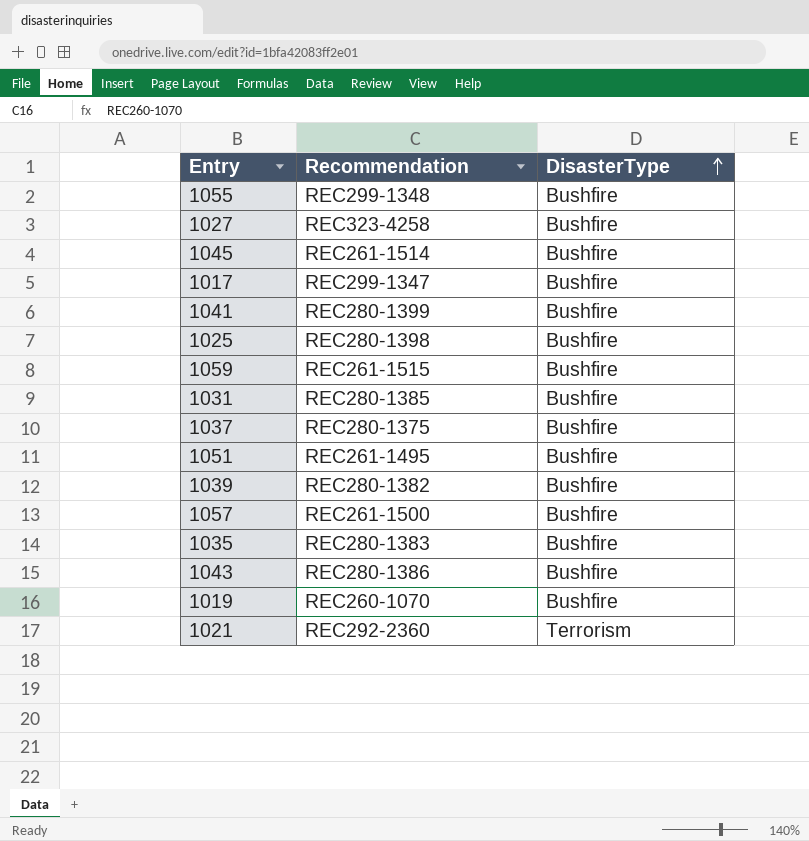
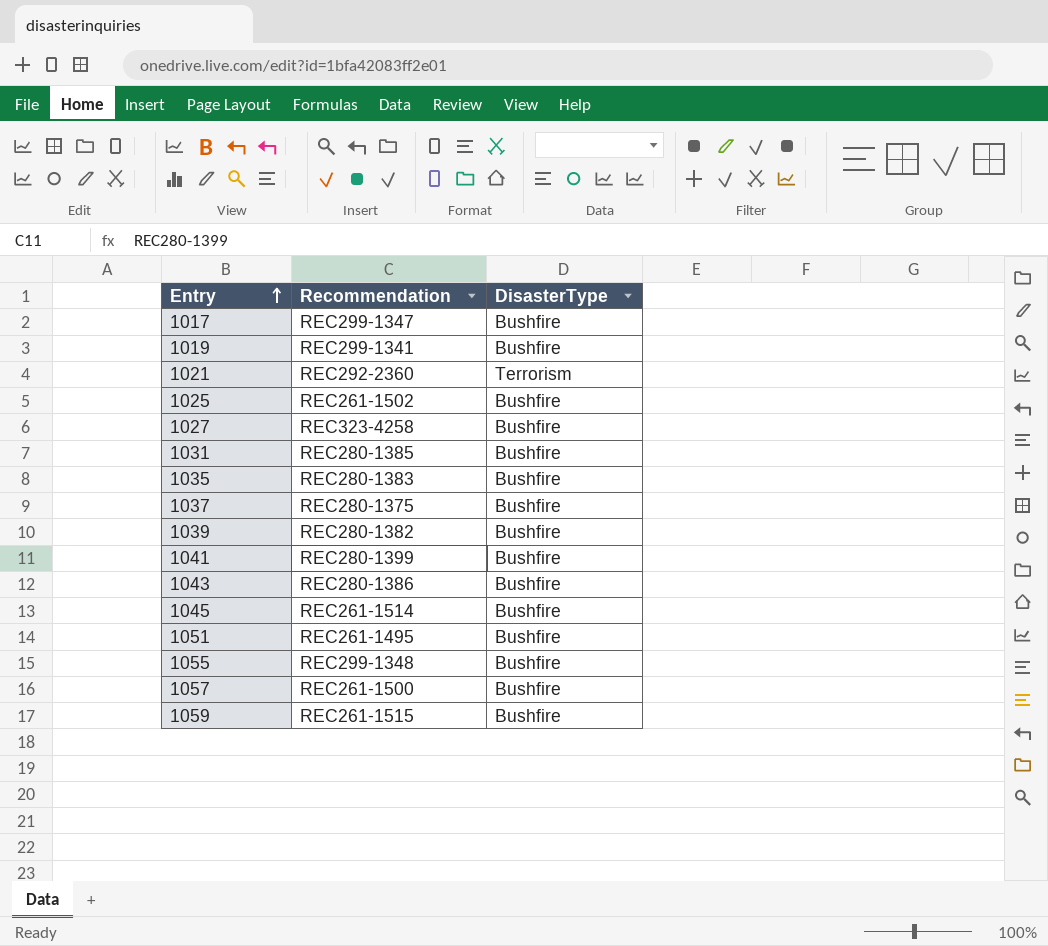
row order: DisasterType ascending -> Entry ascending
1019 | Recommendation: REC260-1070 -> REC299-1341
1025 | Recommendation: REC280-1398 -> REC261-1502

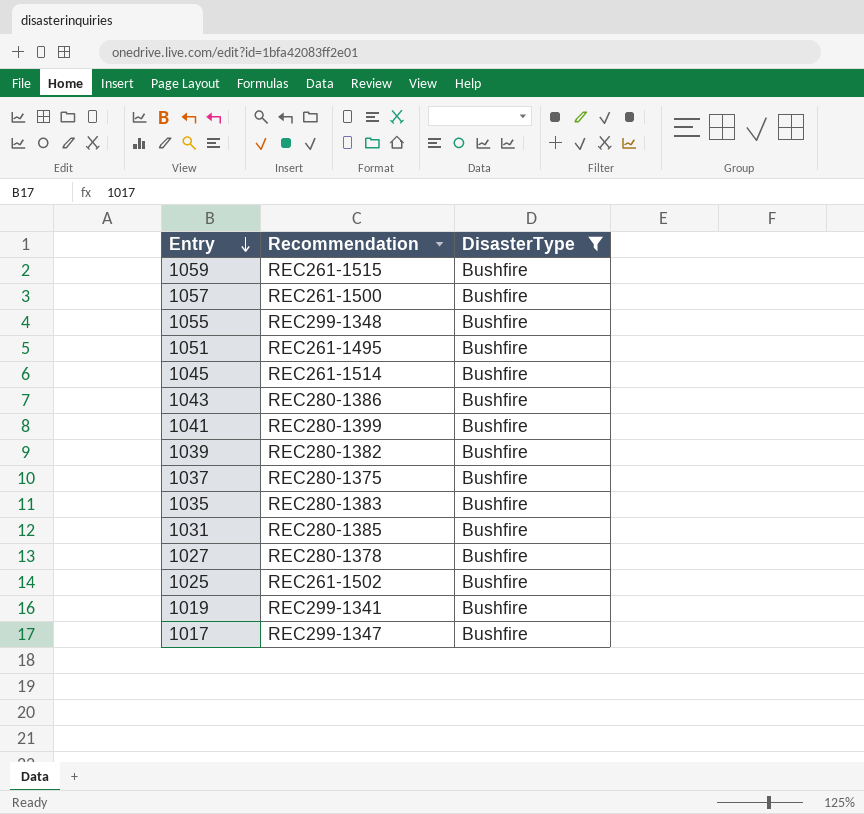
filter: none -> DisasterType = Bushfire
row order: Entry ascending -> Entry descending
1027 | Recommendation: REC323-4258 -> REC280-1378

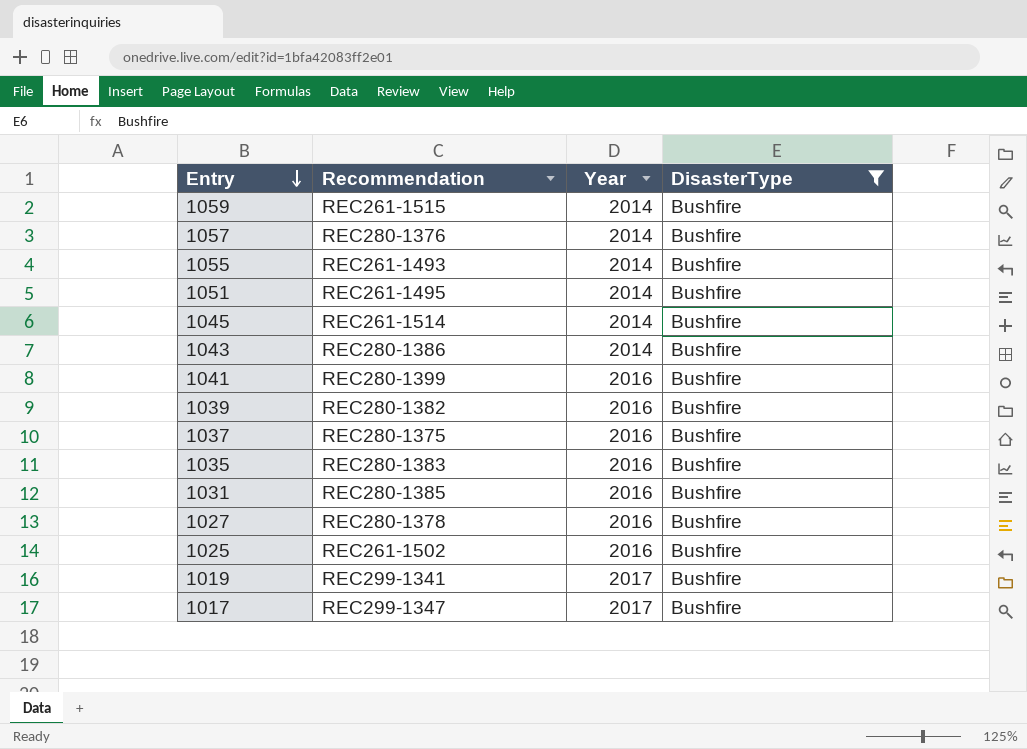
column Year | position: none -> 3
1057 | Recommendation: REC261-1500 -> REC280-1376
1055 | Recommendation: REC299-1348 -> REC261-1493

